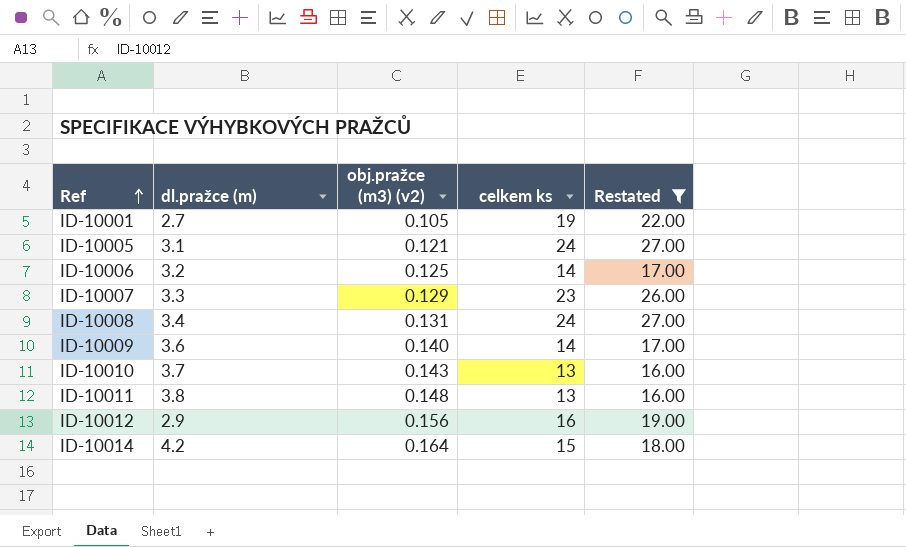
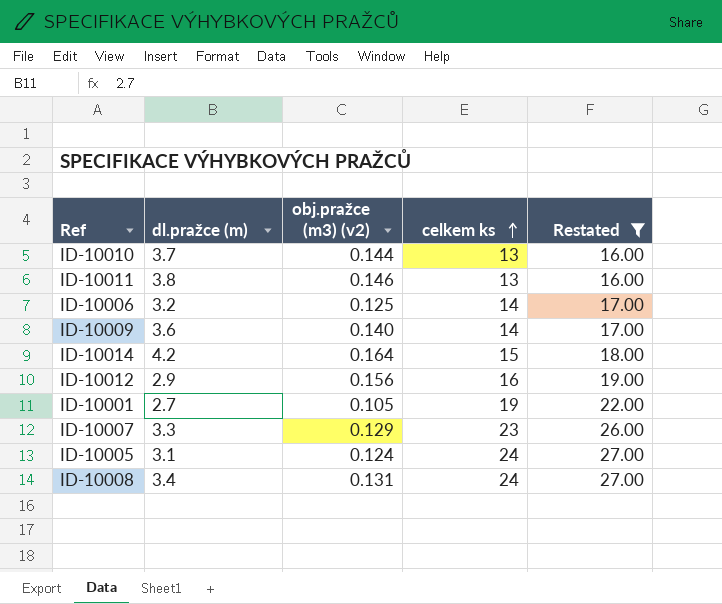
row order: Ref ascending -> celkem ks ascending
ID-10010 | obj.pražce (m3) (v2): 0.143 -> 0.144
ID-10011 | obj.pražce (m3) (v2): 0.148 -> 0.146
ID-10005 | obj.pražce (m3) (v2): 0.121 -> 0.124

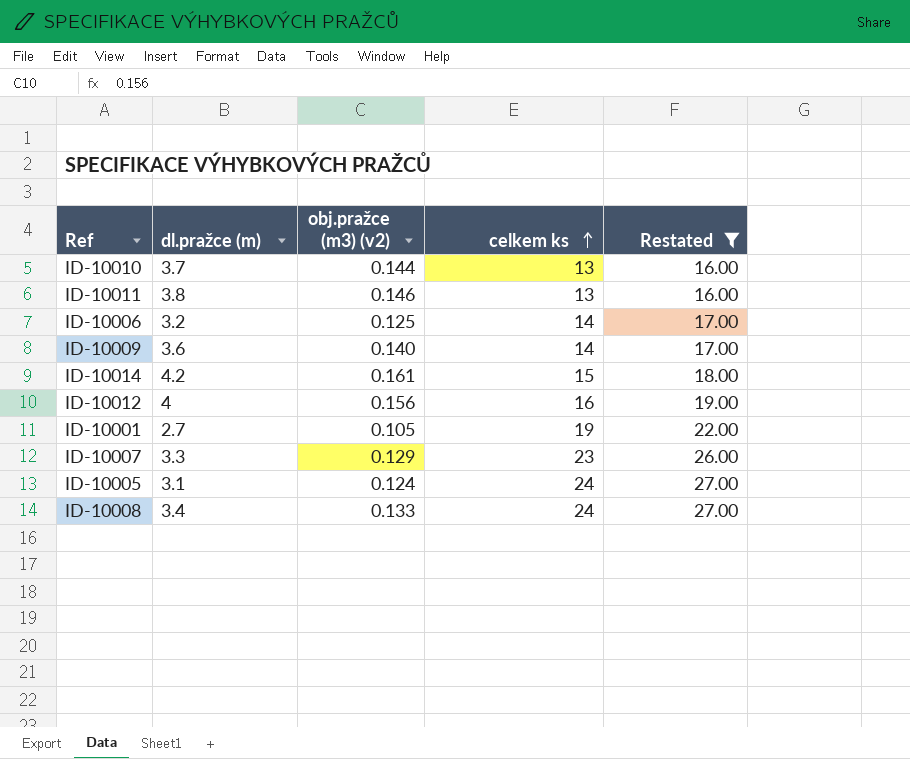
ID-10014 | obj.pražce (m3) (v2): 0.164 -> 0.161
ID-10012 | dl.pražce (m): 2.9 -> 4
ID-10008 | obj.pražce (m3) (v2): 0.131 -> 0.133

